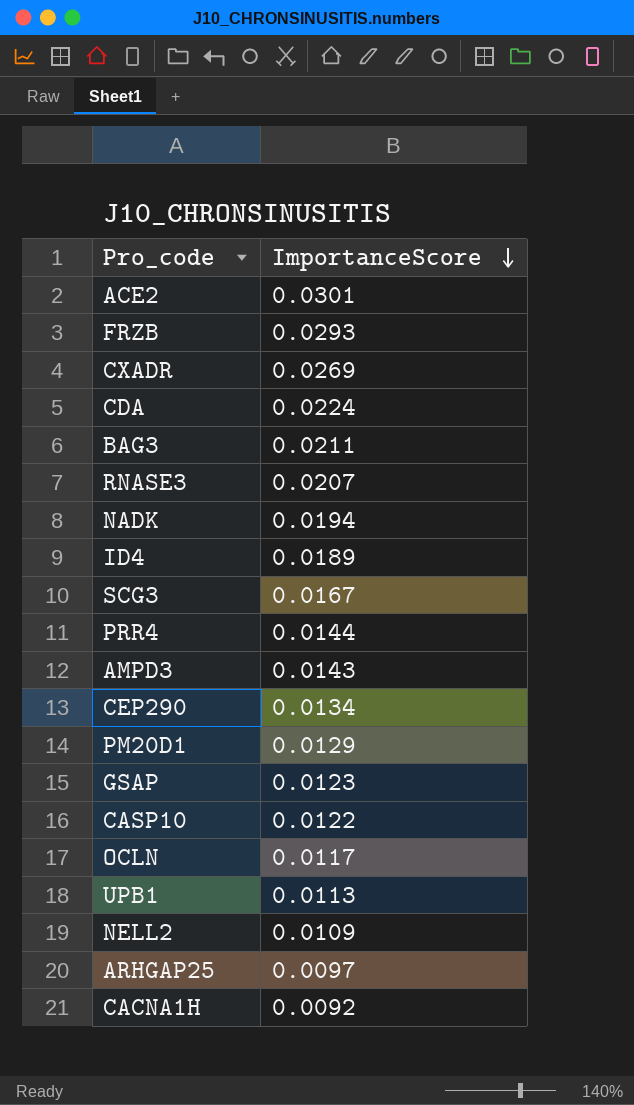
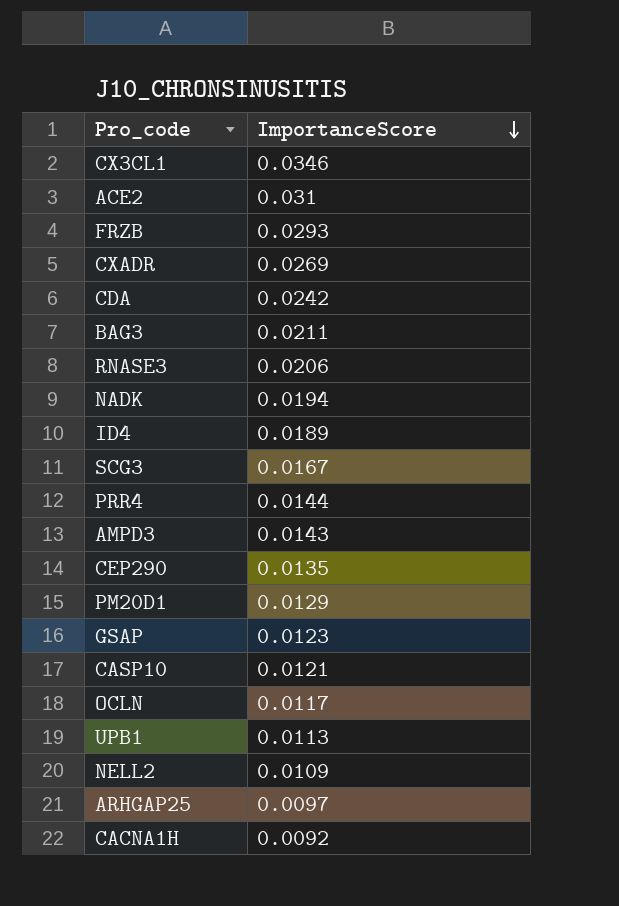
row CX3CL1: none -> 0.0346
ACE2 | ImportanceScore: 0.0301 -> 0.031
CDA | ImportanceScore: 0.0224 -> 0.0242
RNASE3 | ImportanceScore: 0.0207 -> 0.0206
CEP290 | ImportanceScore: 0.0134 -> 0.0135
CASP10 | ImportanceScore: 0.0122 -> 0.0121

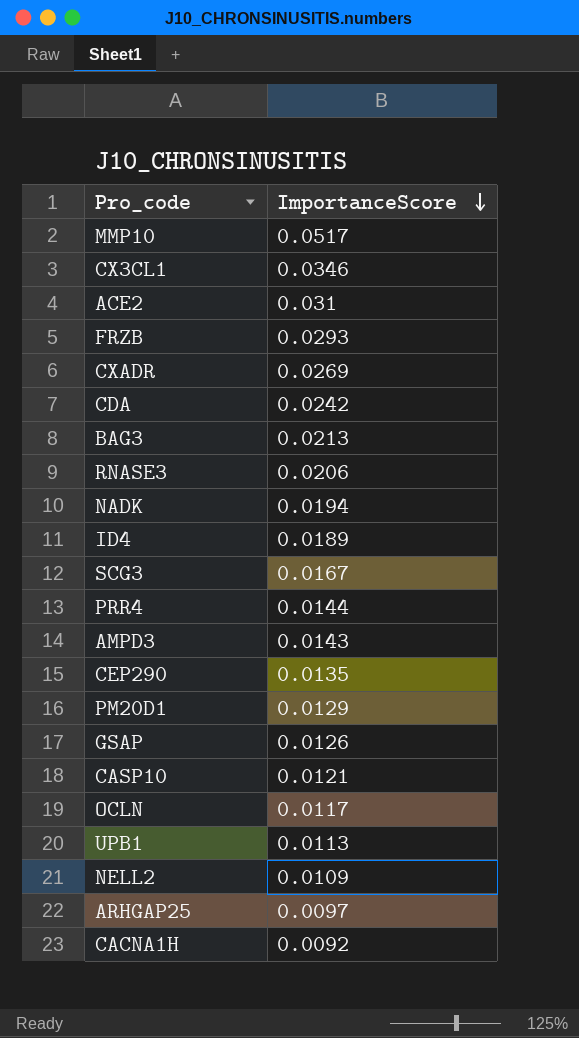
row MMP10: none -> 0.0517
BAG3 | ImportanceScore: 0.0211 -> 0.0213
GSAP | ImportanceScore: 0.0123 -> 0.0126

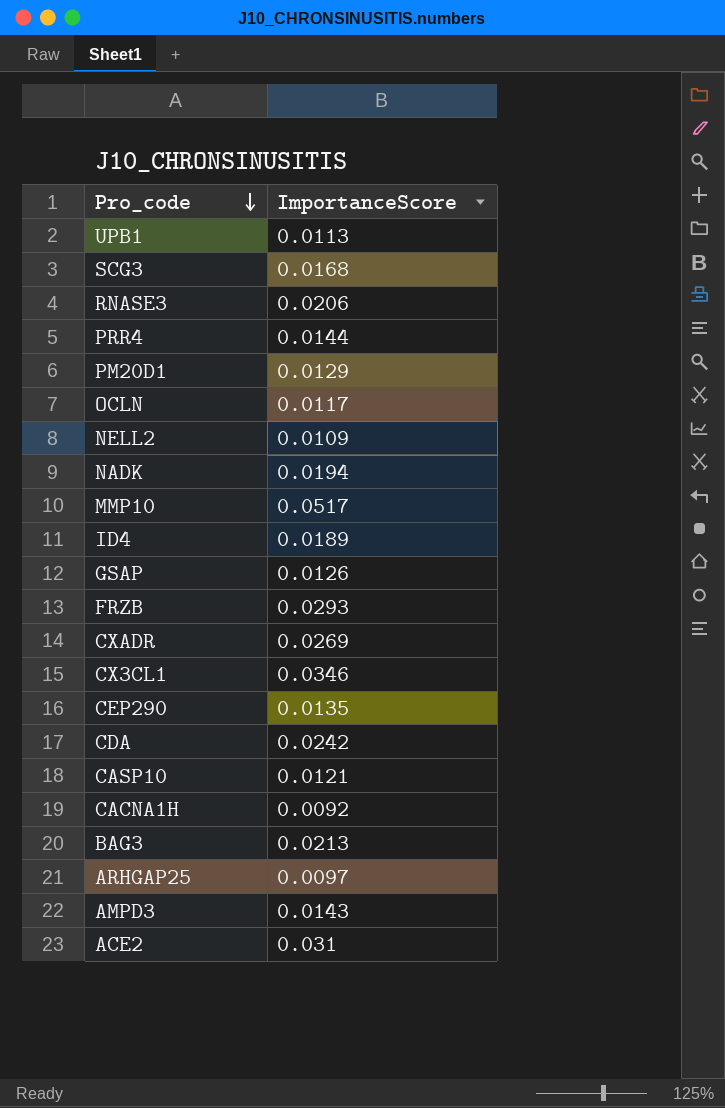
row order: ImportanceScore descending -> Pro_code descending
SCG3 | ImportanceScore: 0.0167 -> 0.0168

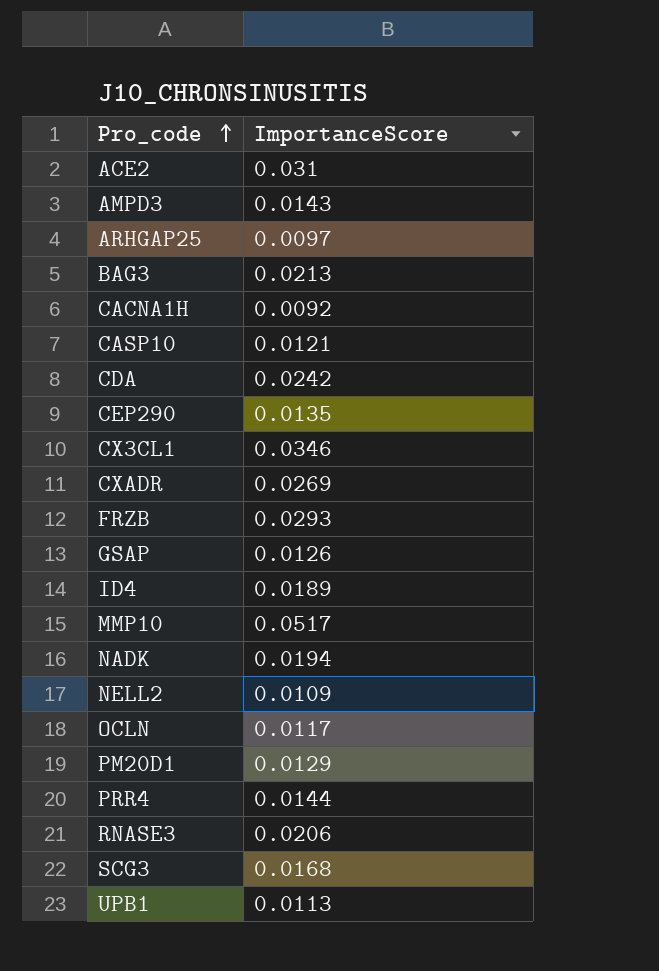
row order: Pro_code descending -> Pro_code ascending

